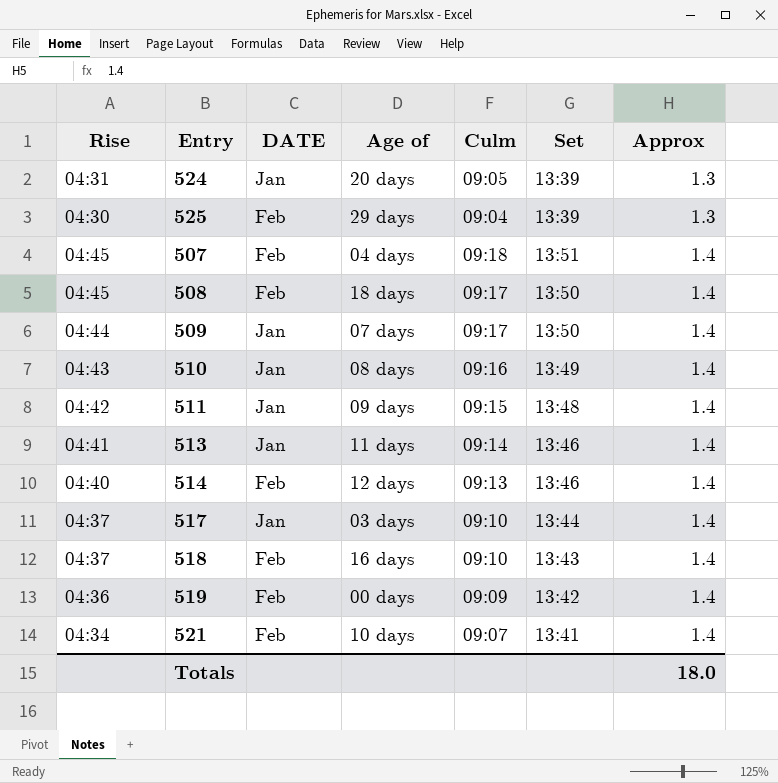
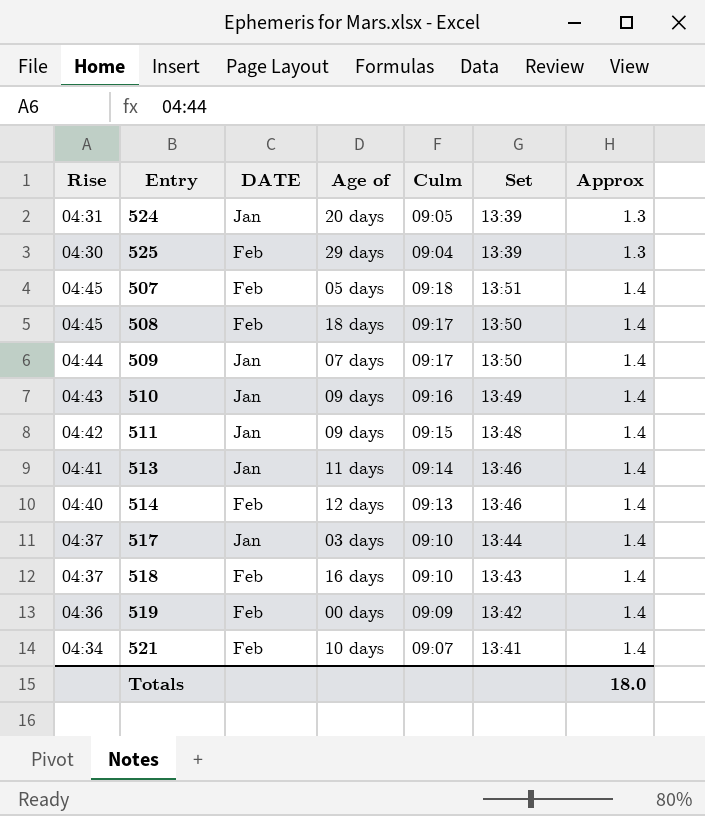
507 | Age of: 04 days -> 05 days
510 | Age of: 08 days -> 09 days

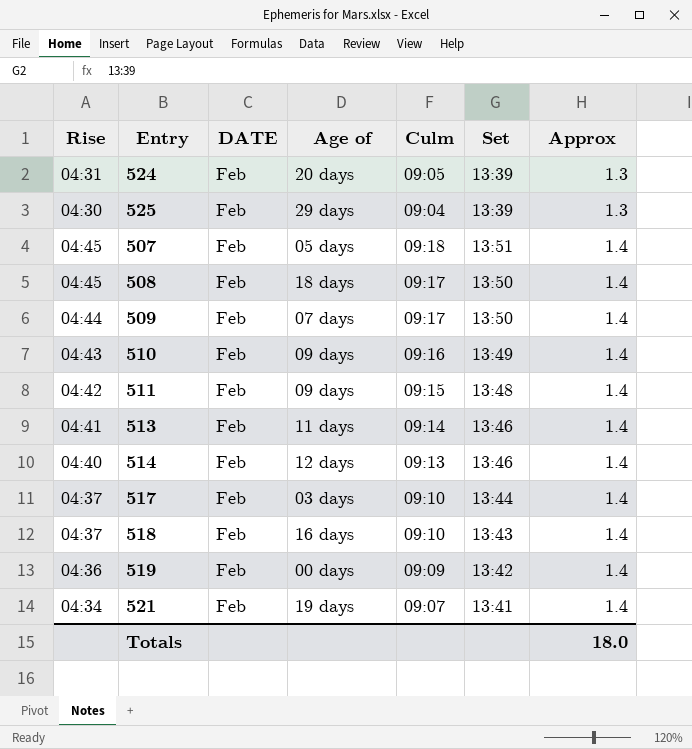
524 | DATE: Jan -> Feb
509 | DATE: Jan -> Feb
510 | DATE: Jan -> Feb
511 | DATE: Jan -> Feb
513 | DATE: Jan -> Feb
517 | DATE: Jan -> Feb
521 | Age of: 10 days -> 19 days

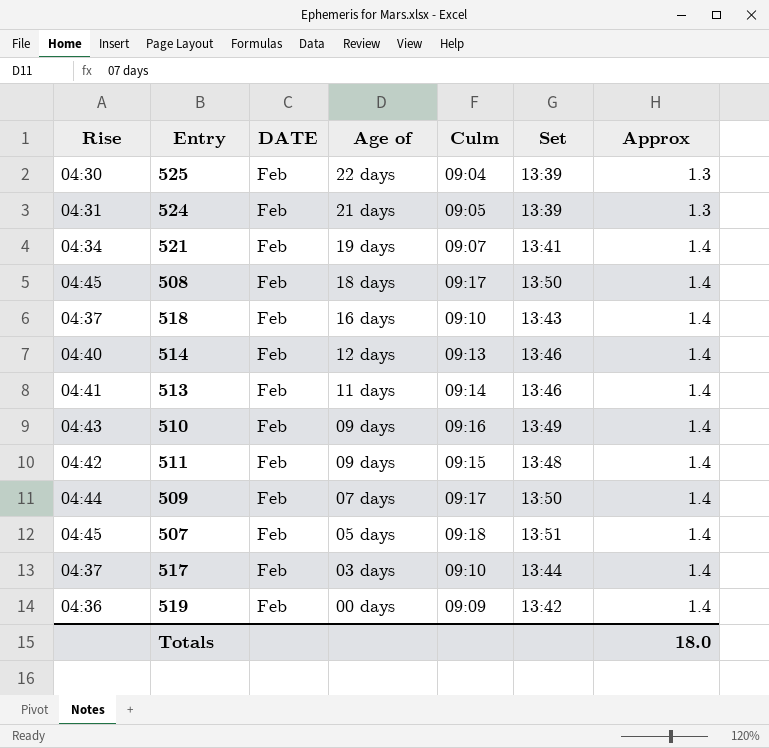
row order: Approx ascending -> Age of descending
525 | Age of: 29 days -> 22 days
524 | Age of: 20 days -> 21 days

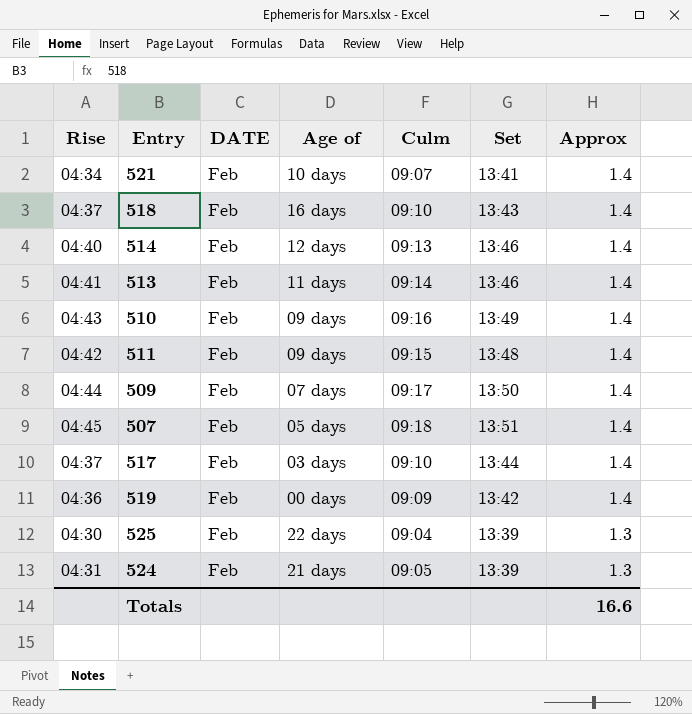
row order: Age of descending -> Approx descending
row 508: 04:45 | Feb | 18 days | 09:17 | 13:50 | 1.4 -> none
521 | Age of: 19 days -> 10 days
Totals | Approx: 18.0 -> 16.6

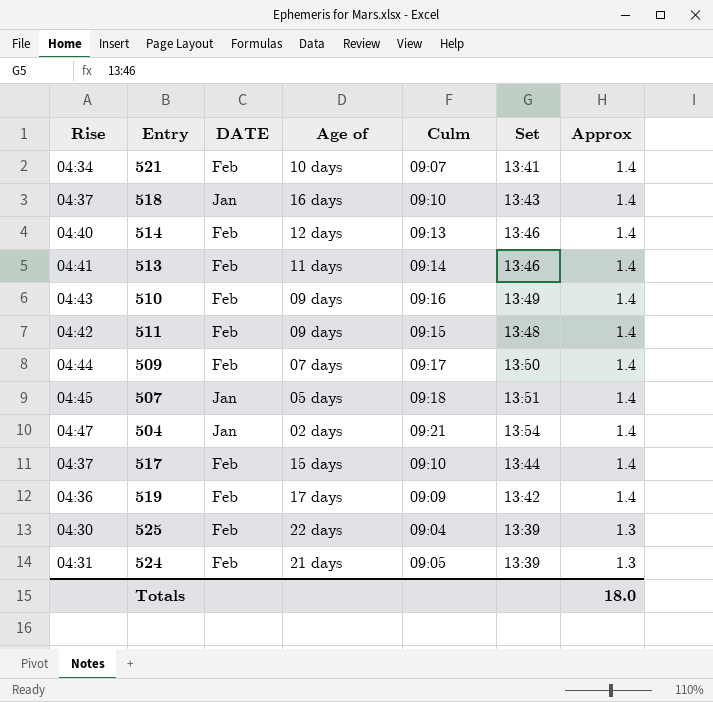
518 | DATE: Feb -> Jan
507 | DATE: Feb -> Jan
row 504: none -> 04:47 | Jan | 02 days | 09:21 | 13:54 | 1.4
517 | Age of: 03 days -> 15 days
519 | Age of: 00 days -> 17 days
Totals | Approx: 16.6 -> 18.0

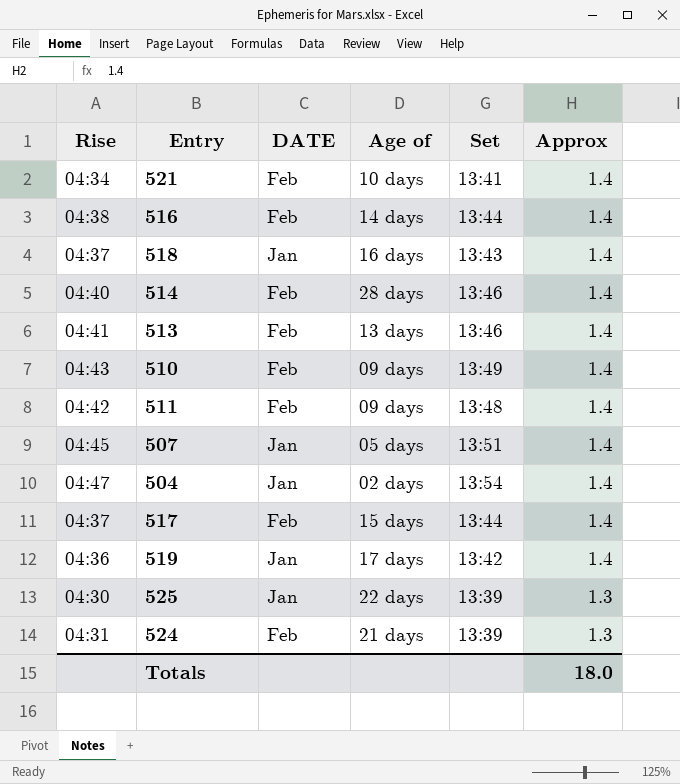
column Culm | position: 5 -> none
row 509: 04:44 | Feb | 07 days | 09:17 | 13:50 | 1.4 -> none
row 516: none -> 04:38 | Feb | 14 days | 13:44 | 1.4
514 | Age of: 12 days -> 28 days
513 | Age of: 11 days -> 13 days
519 | DATE: Feb -> Jan
525 | DATE: Feb -> Jan

